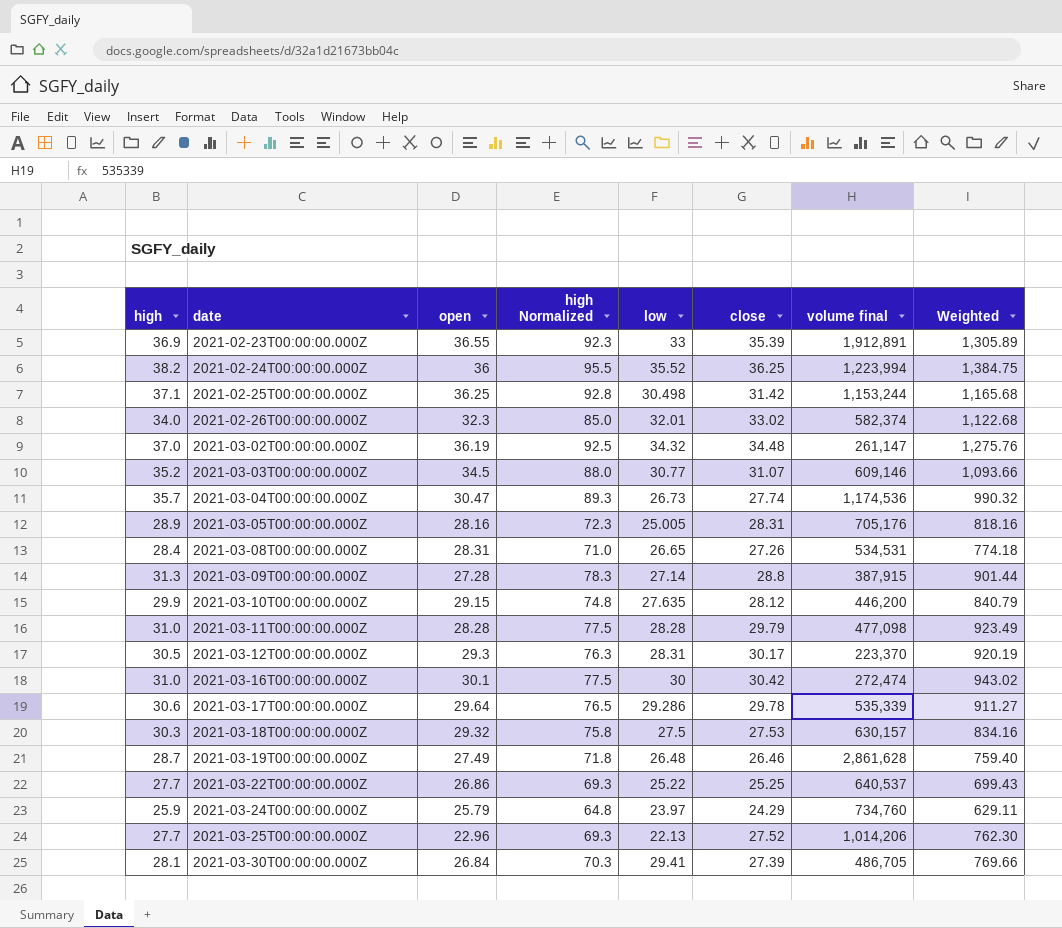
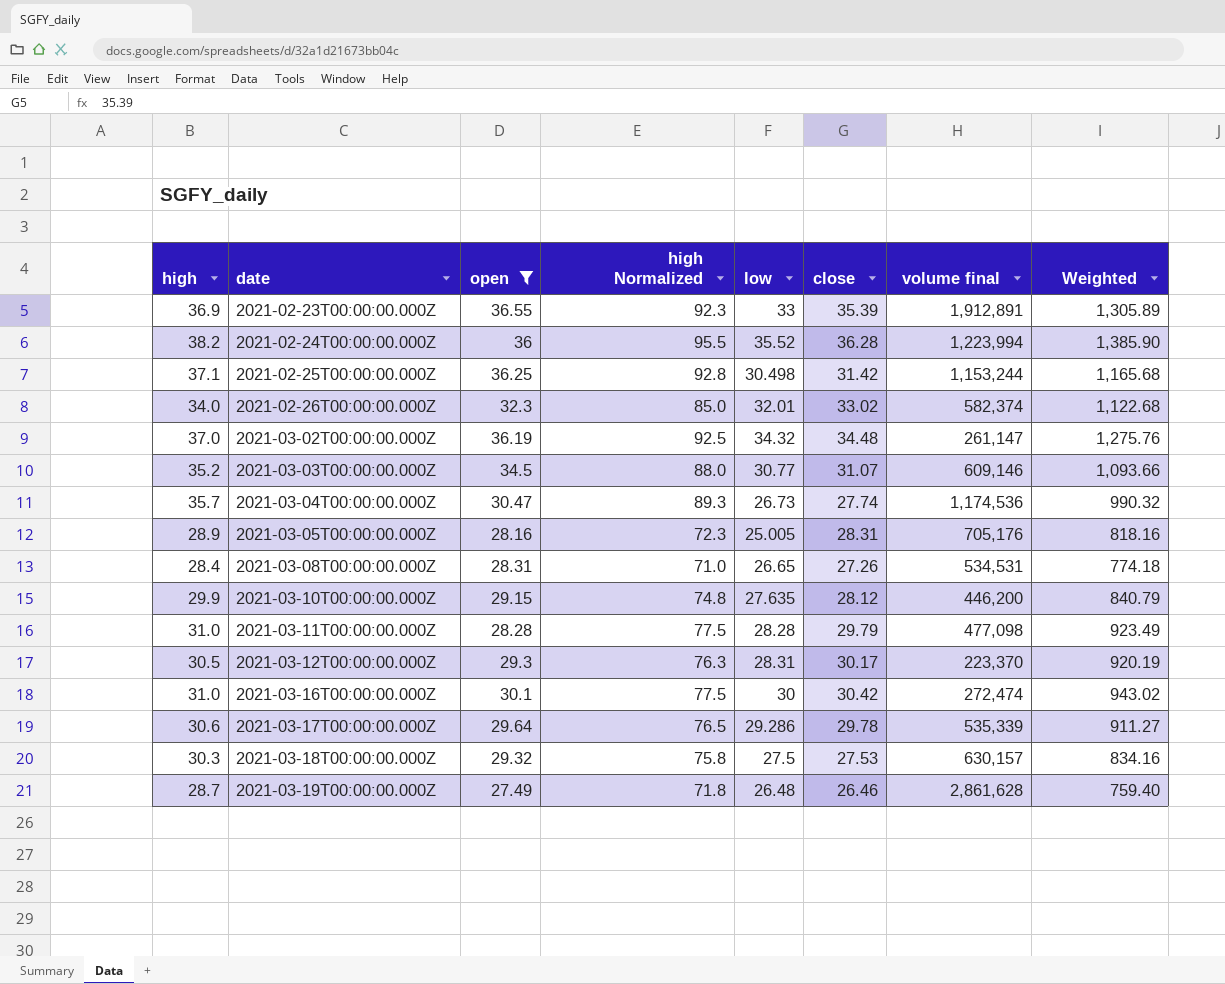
filter: none -> open >= 27.49
2021-02-24T00:00:00.000Z | close: 36.25 -> 36.28
2021-02-24T00:00:00.000Z | Weighted: 1,384.75 -> 1,385.90

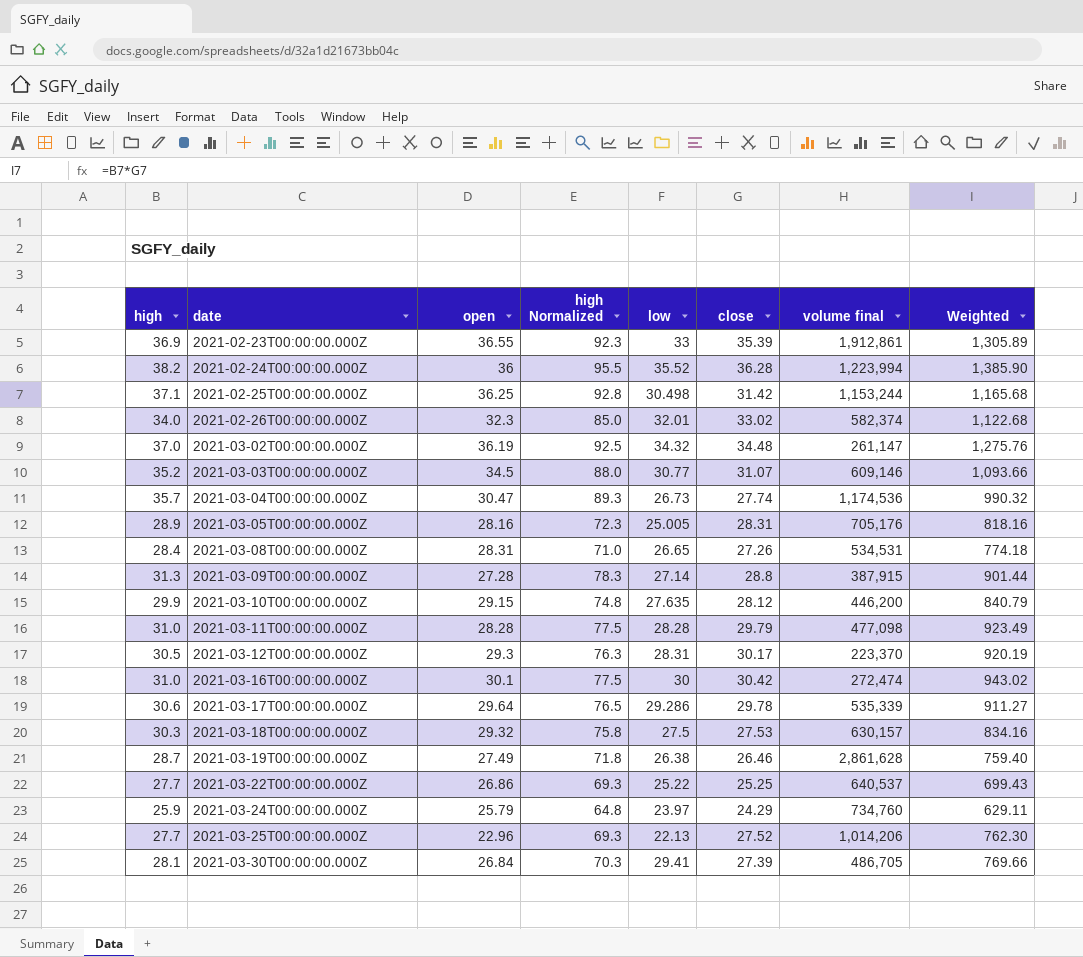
filter: open >= 27.49 -> none
2021-02-23T00:00:00.000Z | volume final: 1,912,891 -> 1,912,861
2021-03-19T00:00:00.000Z | low: 26.48 -> 26.38

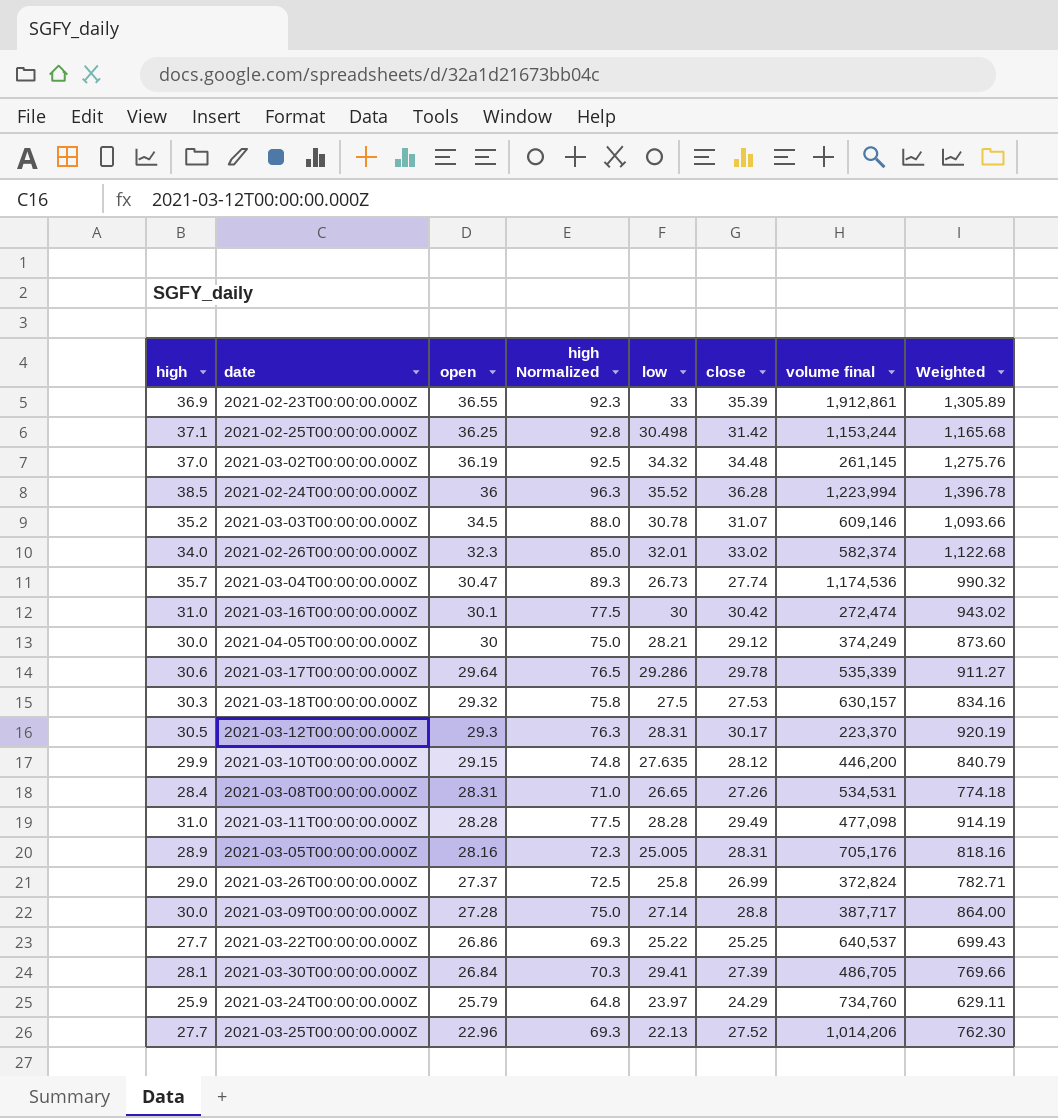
row order: date ascending -> open descending
row 2021-03-19T00:00:00.000Z: 28.7 | 27.49 | 71.8 | 26.38 | 26.46 | 2,861,628 | 759.40 -> none
2021-03-02T00:00:00.000Z | volume final: 261,147 -> 261,145
2021-02-24T00:00:00.000Z | high: 38.2 -> 38.5
2021-02-24T00:00:00.000Z | high Normalized: 95.5 -> 96.3
2021-02-24T00:00:00.000Z | Weighted: 1,385.90 -> 1,396.78
2021-03-03T00:00:00.000Z | low: 30.77 -> 30.78
row 2021-04-05T00:00:00.000Z: none -> 30.0 | 30 | 75.0 | 28.21 | 29.12 | 374,249 | 873.60
2021-03-11T00:00:00.000Z | close: 29.79 -> 29.49
2021-03-11T00:00:00.000Z | Weighted: 923.49 -> 914.19
row 2021-03-26T00:00:00.000Z: none -> 29.0 | 27.37 | 72.5 | 25.8 | 26.99 | 372,824 | 782.71
2021-03-09T00:00:00.000Z | high: 31.3 -> 30.0
2021-03-09T00:00:00.000Z | high Normalized: 78.3 -> 75.0
2021-03-09T00:00:00.000Z | volume final: 387,915 -> 387,717
2021-03-09T00:00:00.000Z | Weighted: 901.44 -> 864.00

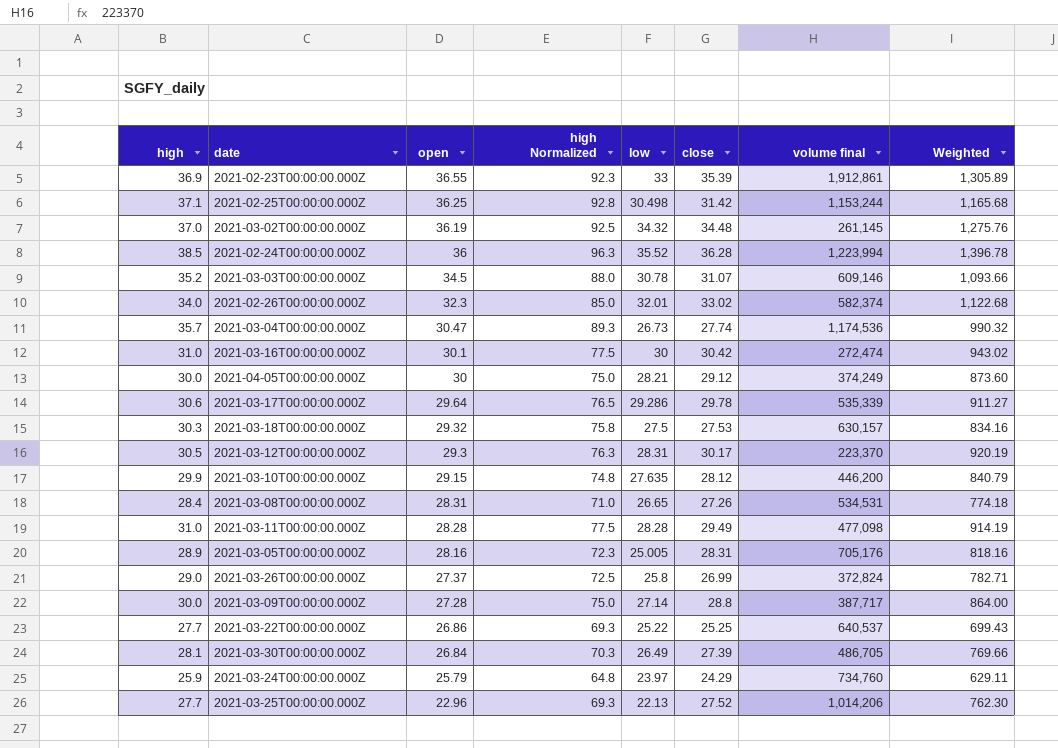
2021-03-30T00:00:00.000Z | low: 29.41 -> 26.49

